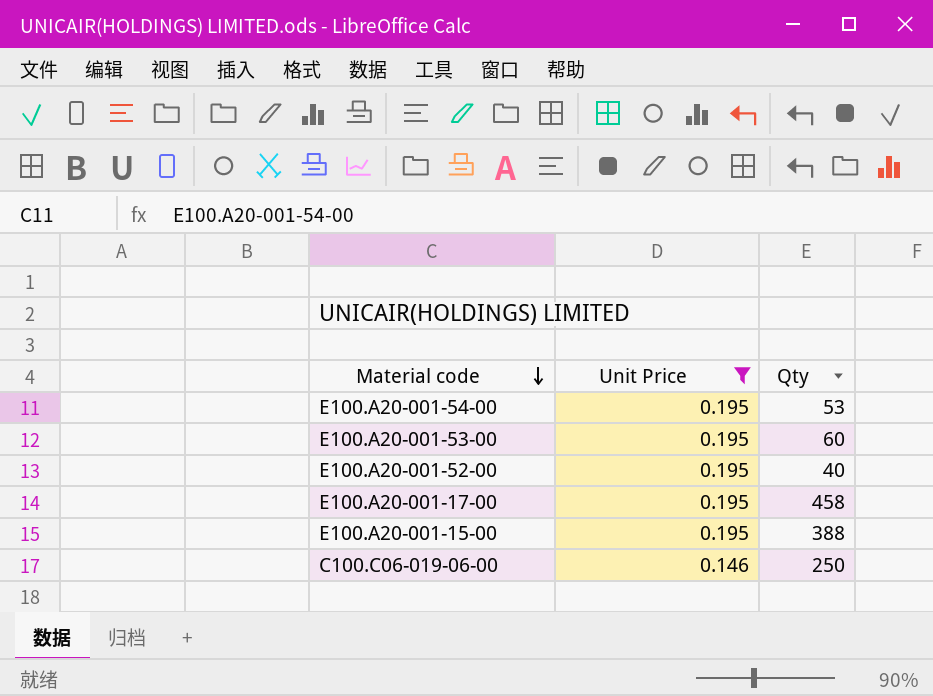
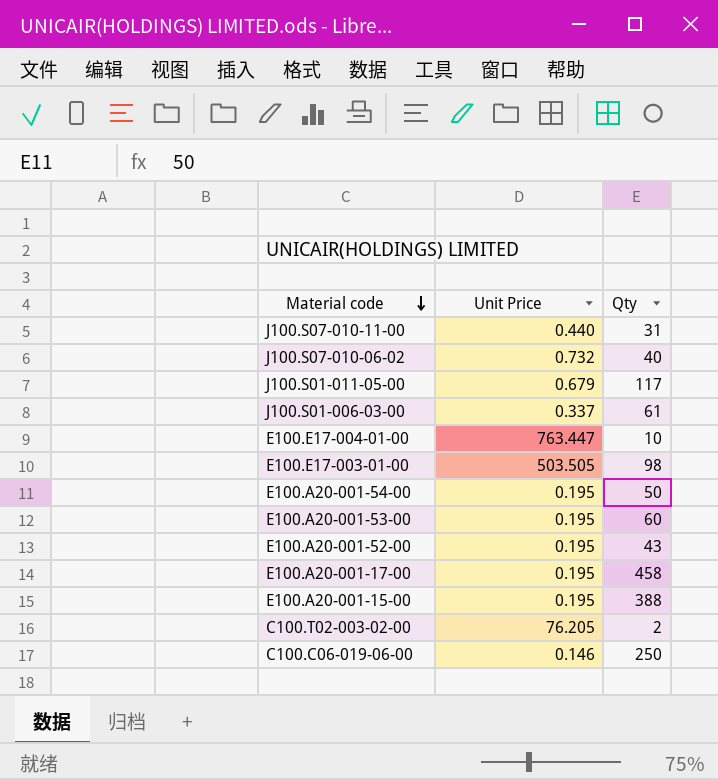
filter: Unit Price <= 0.195 -> none
E100.A20-001-54-00 | Qty: 53 -> 50
E100.A20-001-52-00 | Qty: 40 -> 43

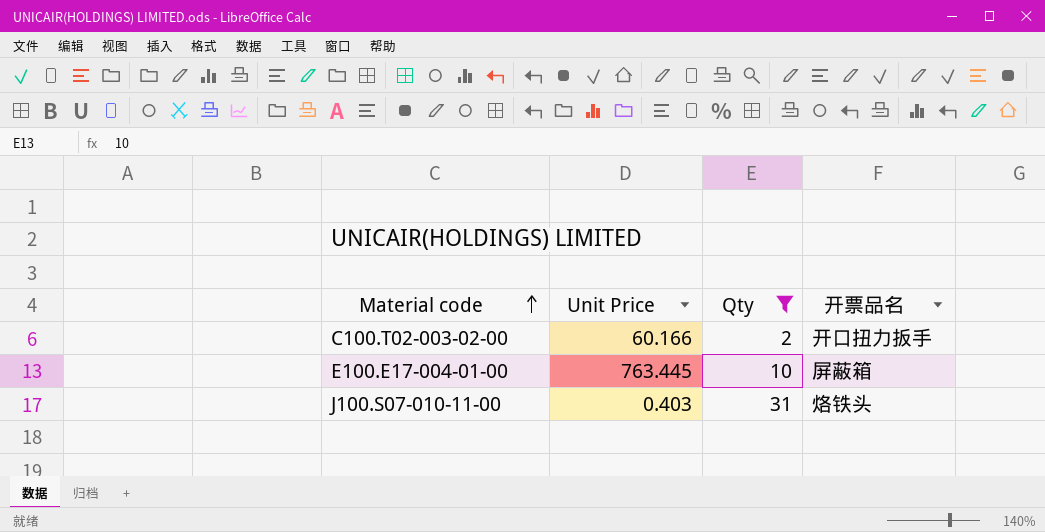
filter: none -> Qty <= 31
row order: Material code descending -> Material code ascending
column 开票品名 | position: none -> 4
C100.T02-003-02-00 | Unit Price: 76.205 -> 60.166
E100.E17-004-01-00 | Unit Price: 763.447 -> 763.445
J100.S07-010-11-00 | Unit Price: 0.440 -> 0.403

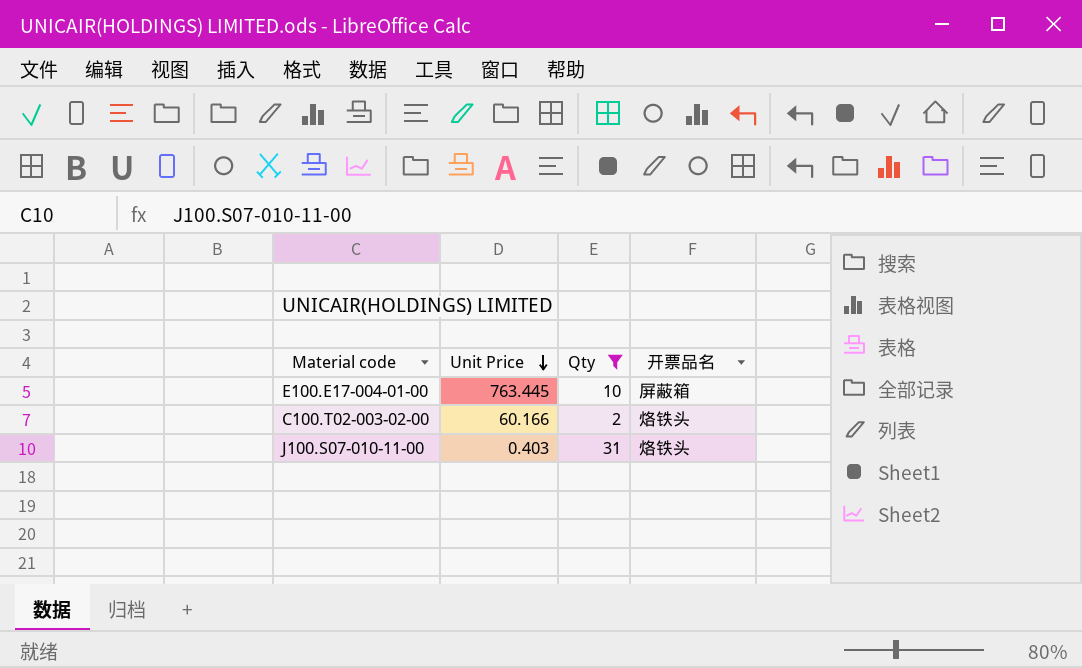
row order: Material code ascending -> Unit Price descending
C100.T02-003-02-00 | 开票品名: 开口扭力扳手 -> 烙铁头

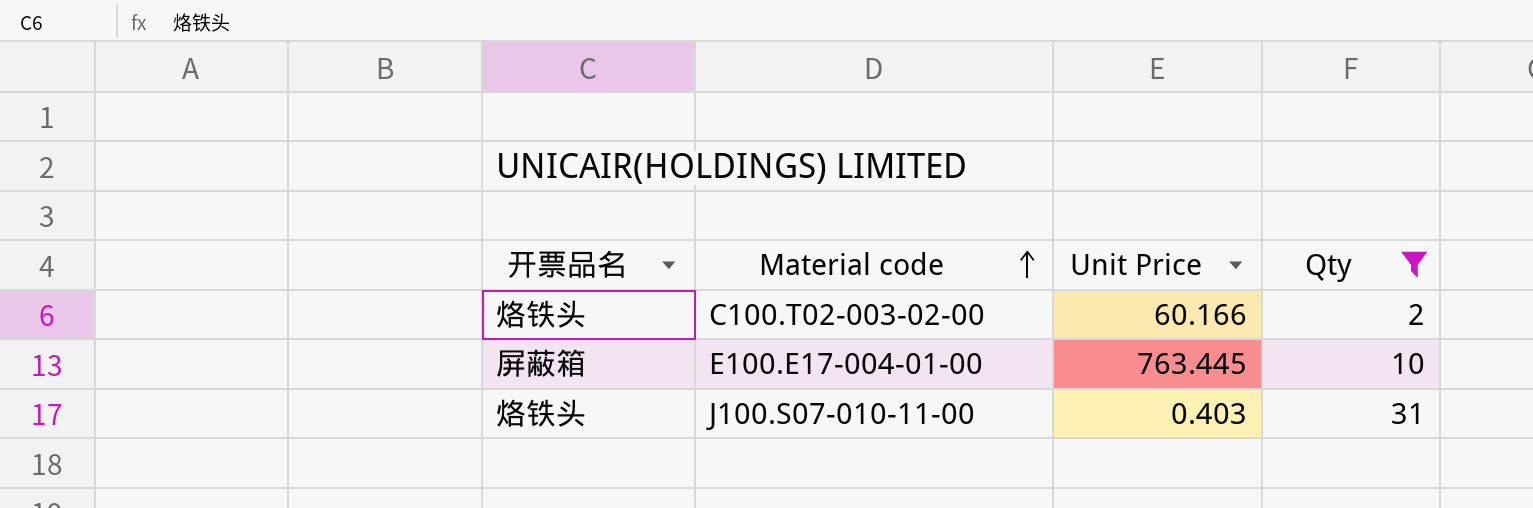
row order: Unit Price descending -> Material code ascending
column 开票品名 | position: 4 -> 1

